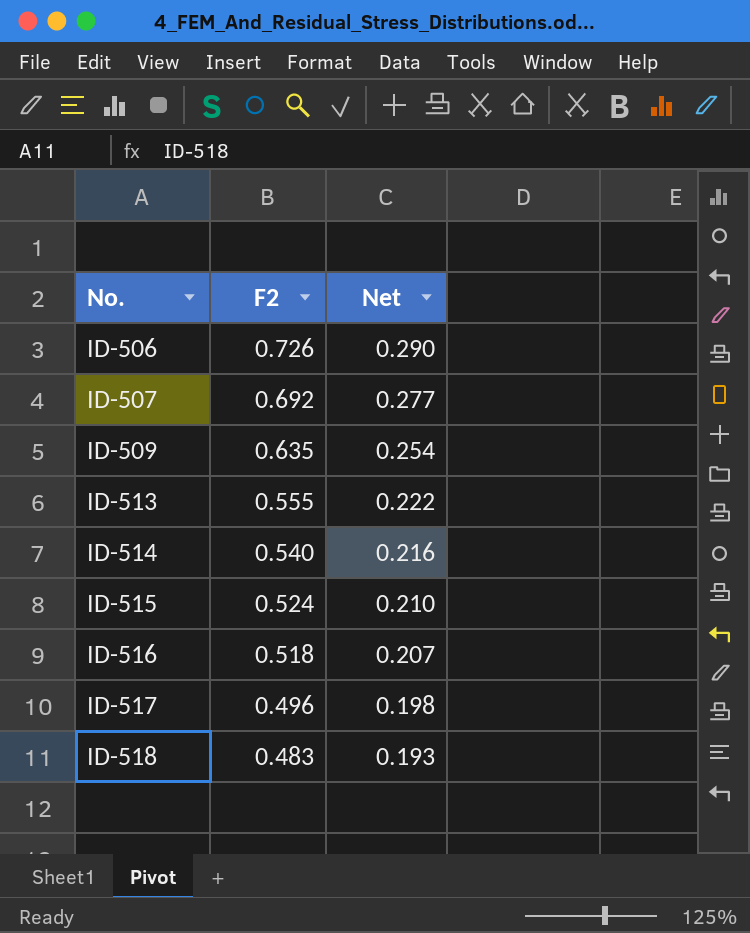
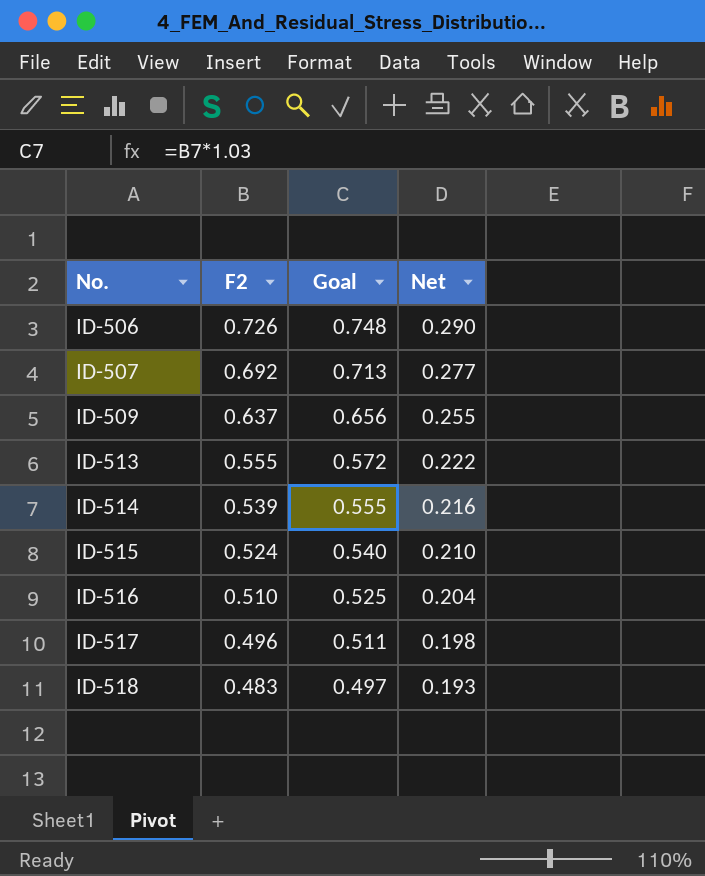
column Goal | formula: none -> [F2] * 1.03
ID-509 | F2: 0.635 -> 0.637
ID-509 | Net: 0.254 -> 0.255
ID-514 | F2: 0.540 -> 0.539
ID-516 | F2: 0.518 -> 0.510
ID-516 | Net: 0.207 -> 0.204

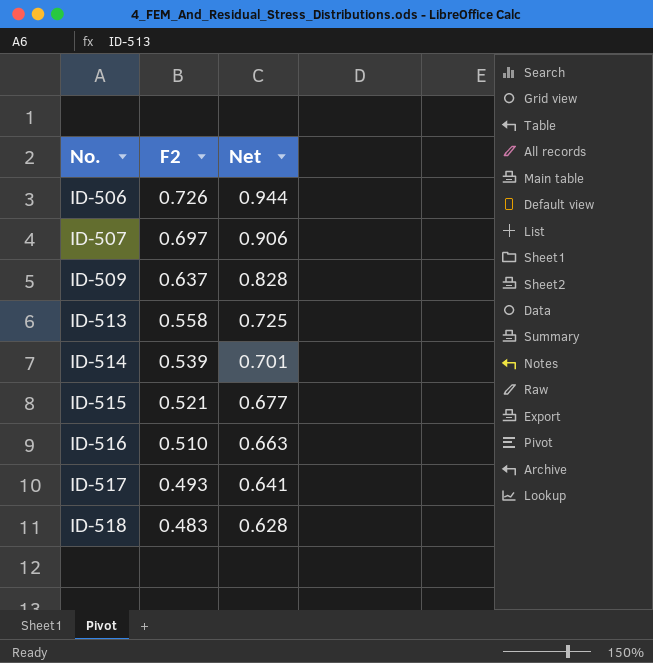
column Goal | formula: [F2] * 1.03 -> none
column Net | formula: [F2] * 0.4 -> [F2] * 1.3
ID-507 | F2: 0.692 -> 0.697
ID-513 | F2: 0.555 -> 0.558
ID-515 | F2: 0.524 -> 0.521
ID-517 | F2: 0.496 -> 0.493

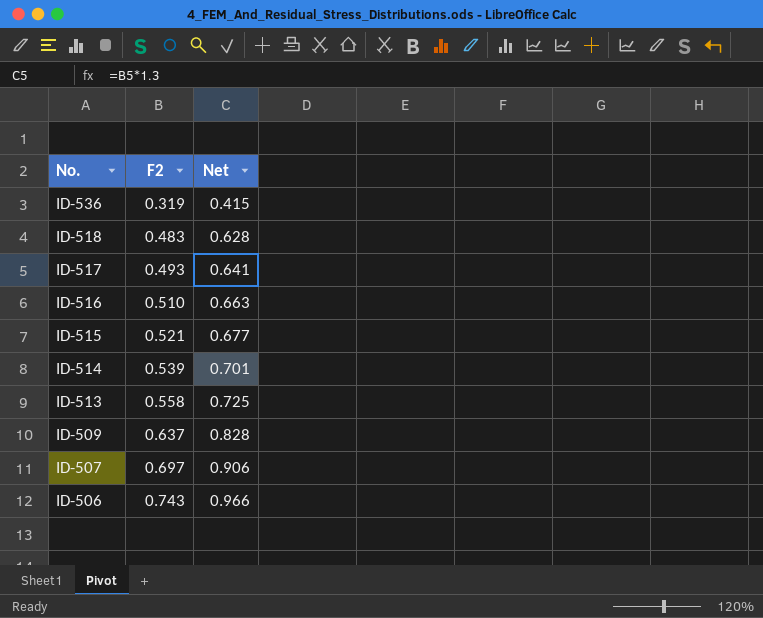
row order: No. ascending -> No. descending
row ID-536: none -> 0.319 | 0.415
ID-506 | F2: 0.726 -> 0.743
ID-506 | Net: 0.944 -> 0.966

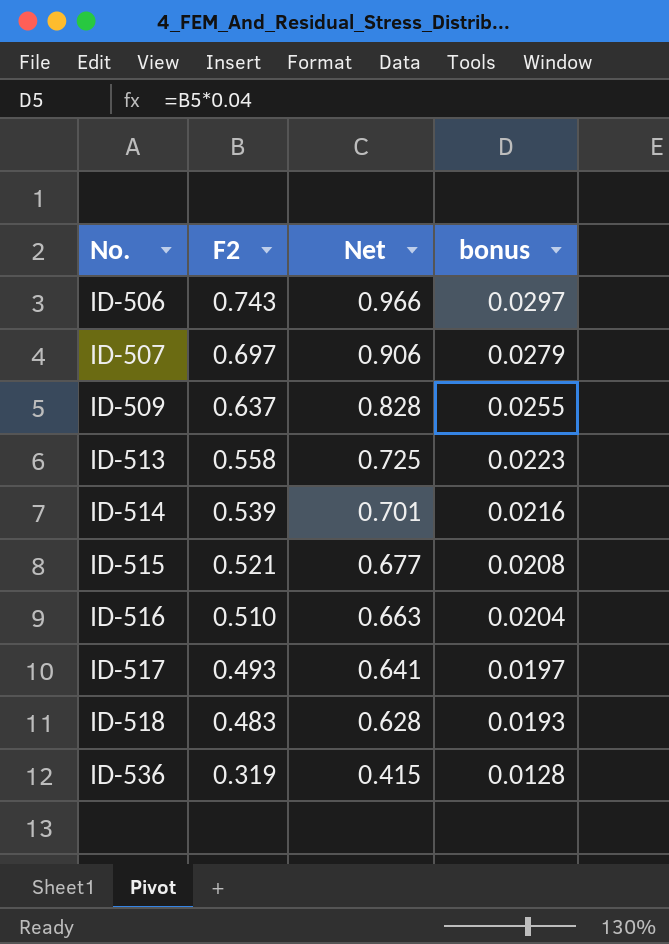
row order: No. descending -> No. ascending
column bonus | formula: none -> [F2] * 0.04

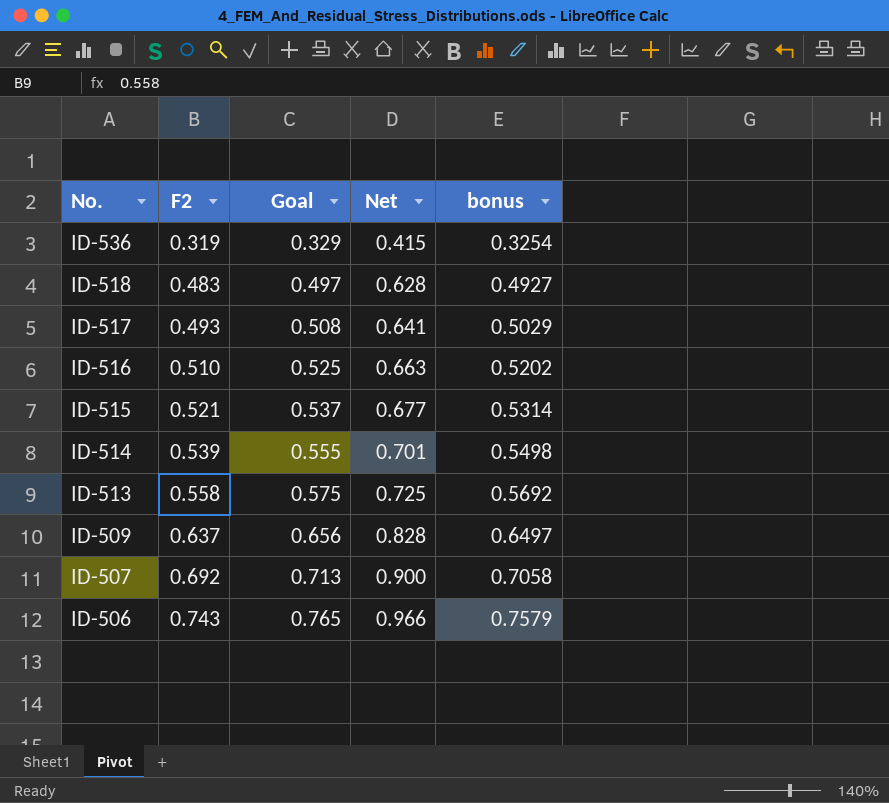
row order: No. ascending -> No. descending
column Goal | formula: none -> [F2] * 1.03
column bonus | formula: [F2] * 0.04 -> [F2] * 1.02
ID-507 | F2: 0.697 -> 0.692
ID-507 | Net: 0.906 -> 0.900

